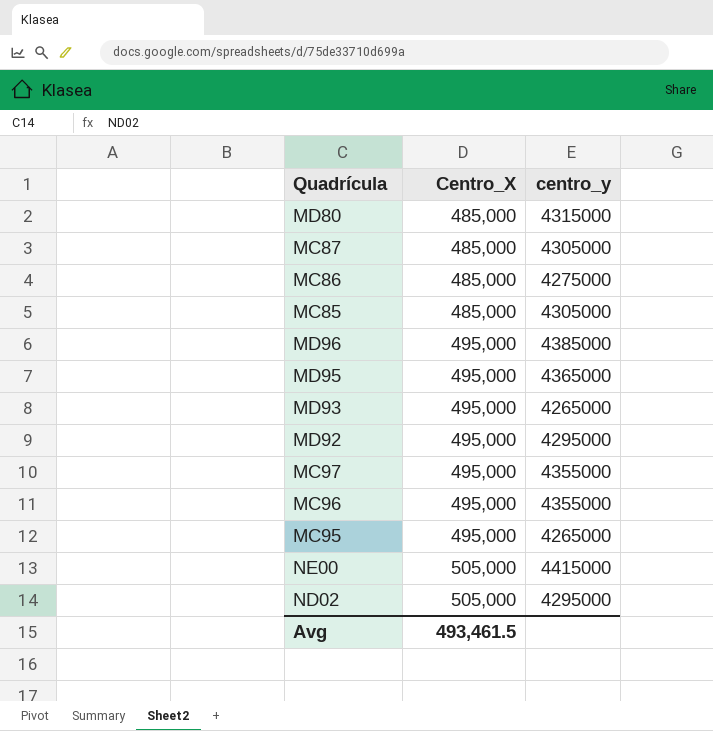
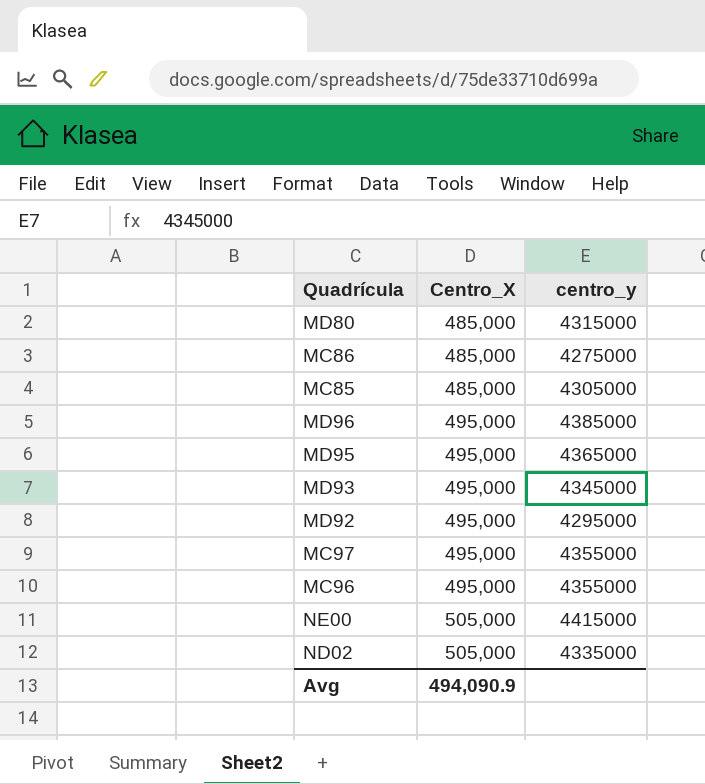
row MC87: 485,000 | 4305000 -> none
row MC95: 495,000 | 4265000 -> none
MD93 | centro_y: 4265000 -> 4345000
ND02 | centro_y: 4295000 -> 4335000
Avg | Centro_X: 493,461.5 -> 494,090.9

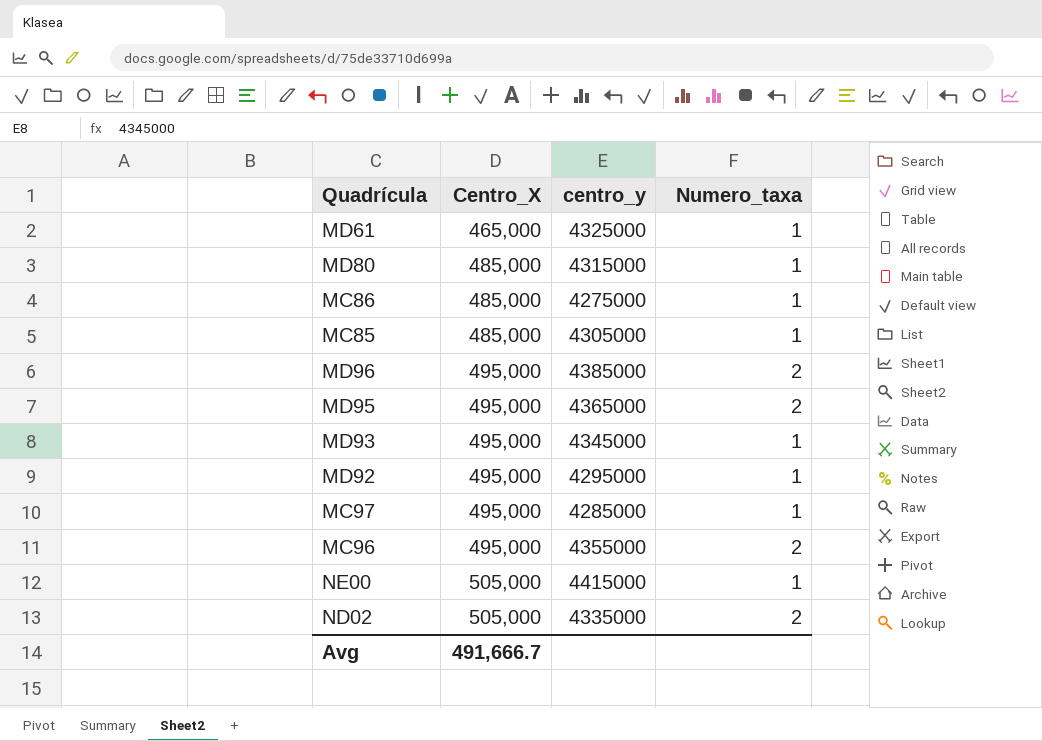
column Numero_taxa | position: none -> 4
row MD61: none -> 465,000 | 4325000 | 1
MC97 | centro_y: 4355000 -> 4285000
Avg | Centro_X: 494,090.9 -> 491,666.7

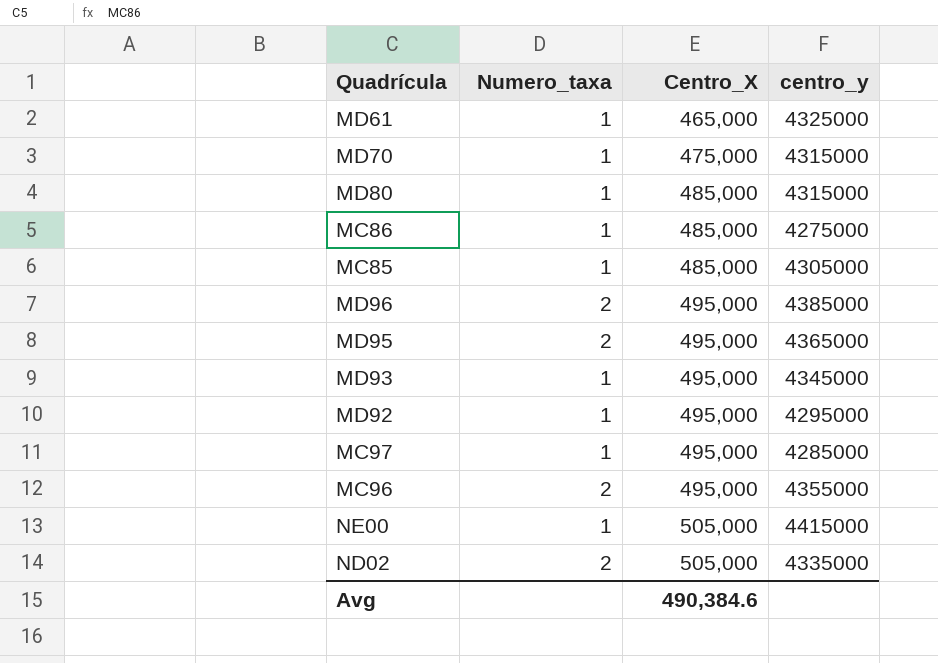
column Numero_taxa | position: 4 -> 2
row MD70: none -> 1 | 475,000 | 4315000
Avg | Centro_X: 491,666.7 -> 490,384.6

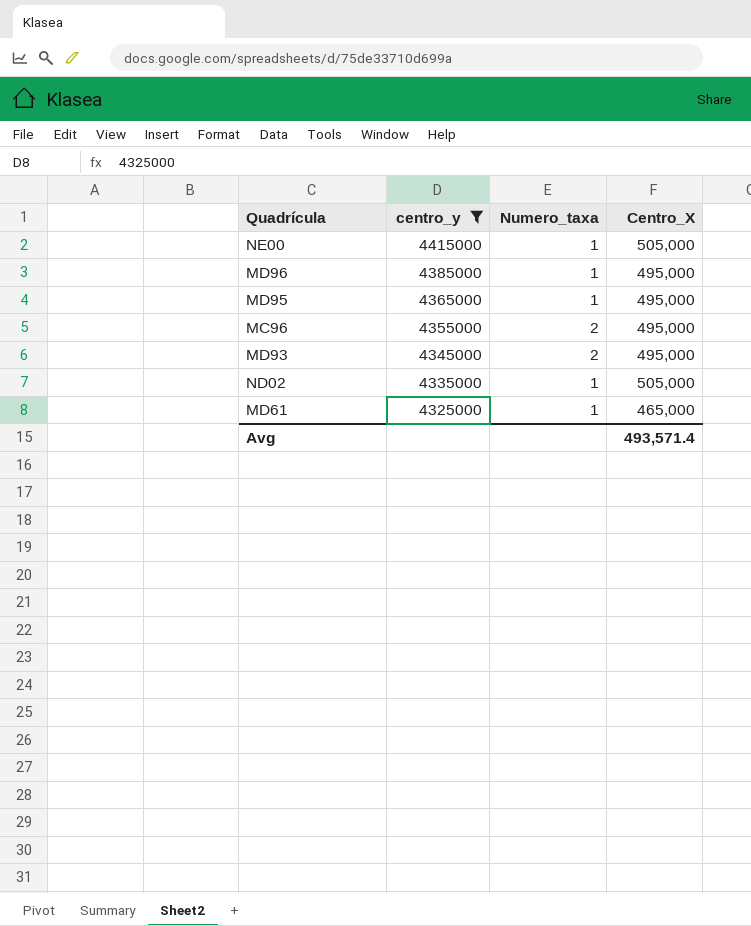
filter: none -> centro_y >= 4325000
row order: Centro_X ascending -> centro_y descending
column centro_y | position: 4 -> 2
MD96 | Numero_taxa: 2 -> 1
MD95 | Numero_taxa: 2 -> 1
MD93 | Numero_taxa: 1 -> 2
ND02 | Numero_taxa: 2 -> 1
Avg | Centro_X: 490,384.6 -> 493,571.4

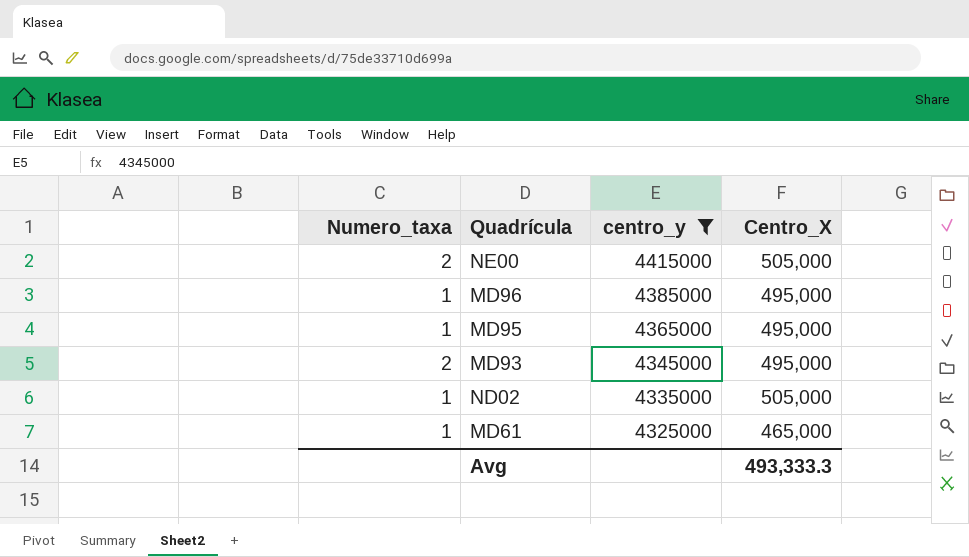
column Numero_taxa | position: 3 -> 1
row MC96: 4355000 | 2 | 495,000 -> none
NE00 | Numero_taxa: 1 -> 2
Avg | Centro_X: 493,571.4 -> 493,333.3

